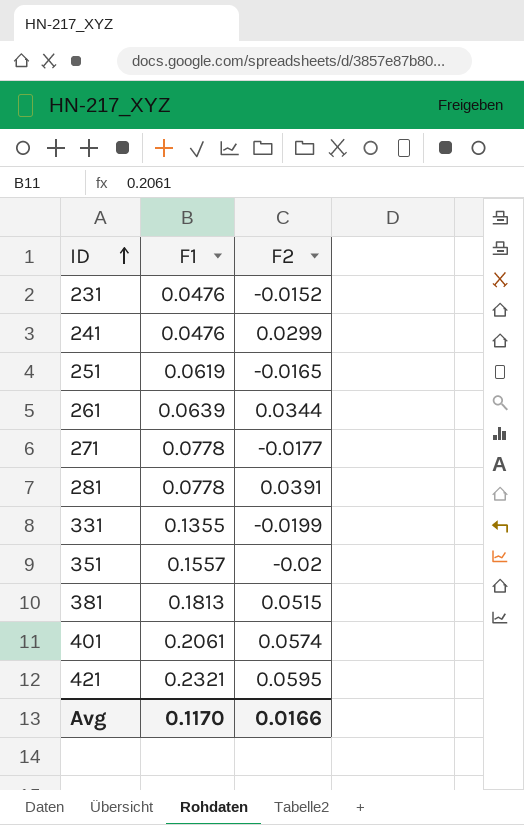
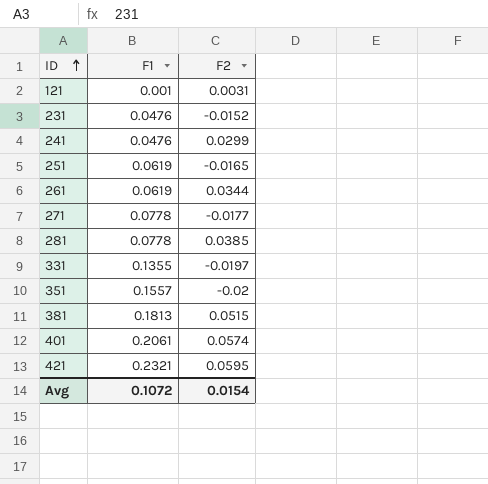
row 121: none -> 0.001 | 0.0031
261 | F1: 0.0639 -> 0.0619
281 | F2: 0.0391 -> 0.0385
331 | F2: -0.0199 -> -0.0197
Avg | F1: 0.1170 -> 0.1072
Avg | F2: 0.0166 -> 0.0154

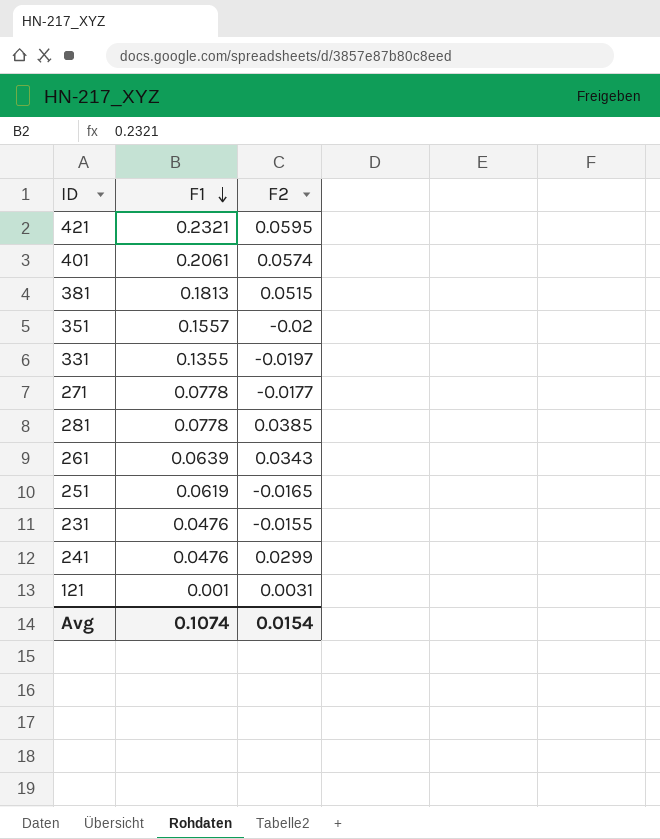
row order: ID ascending -> F1 descending
261 | F1: 0.0619 -> 0.0639
261 | F2: 0.0344 -> 0.0343
231 | F2: -0.0152 -> -0.0155
Avg | F1: 0.1072 -> 0.1074

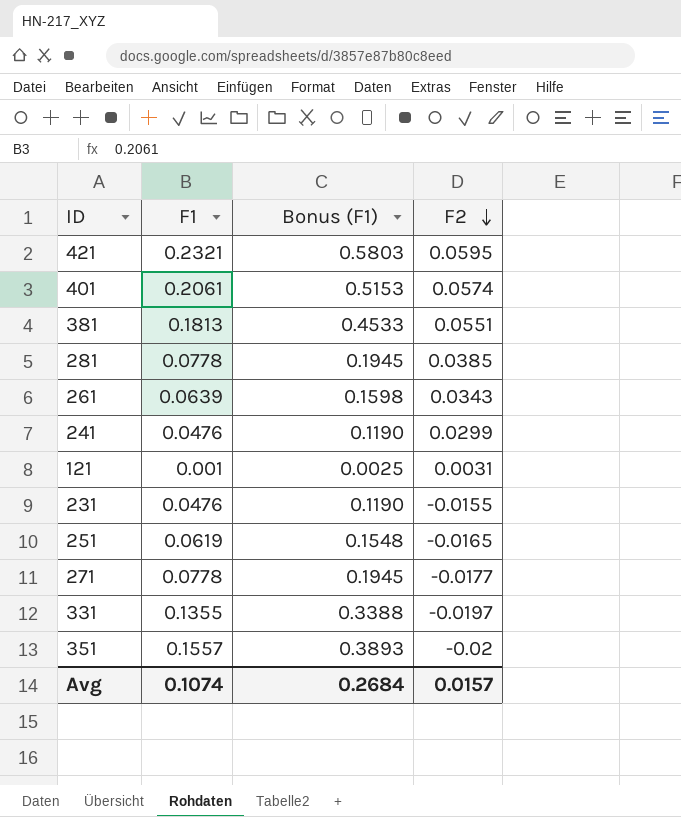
row order: F1 descending -> F2 descending
column Bonus (F1) | formula: none -> [F1] * 2.5
381 | F2: 0.0515 -> 0.0551
Avg | F2: 0.0154 -> 0.0157

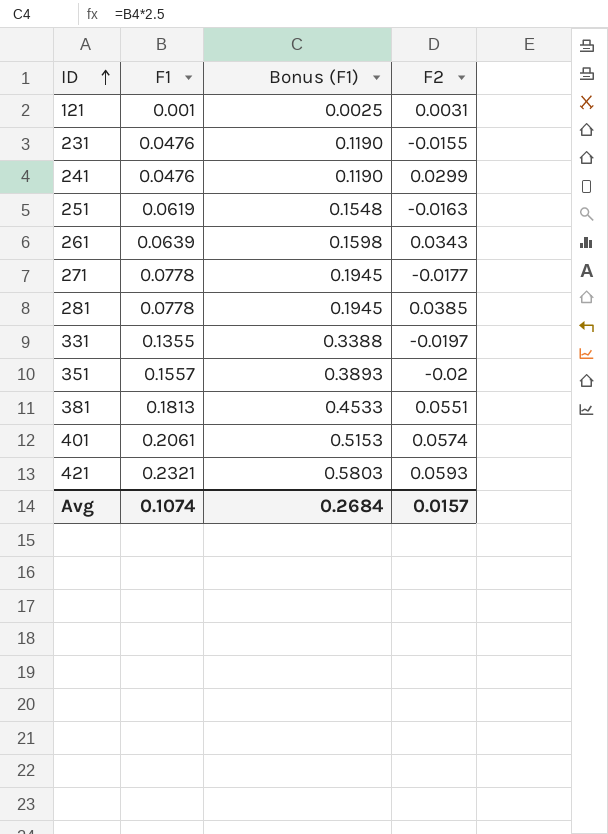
row order: F2 descending -> ID ascending
251 | F2: -0.0165 -> -0.0163
421 | F2: 0.0595 -> 0.0593

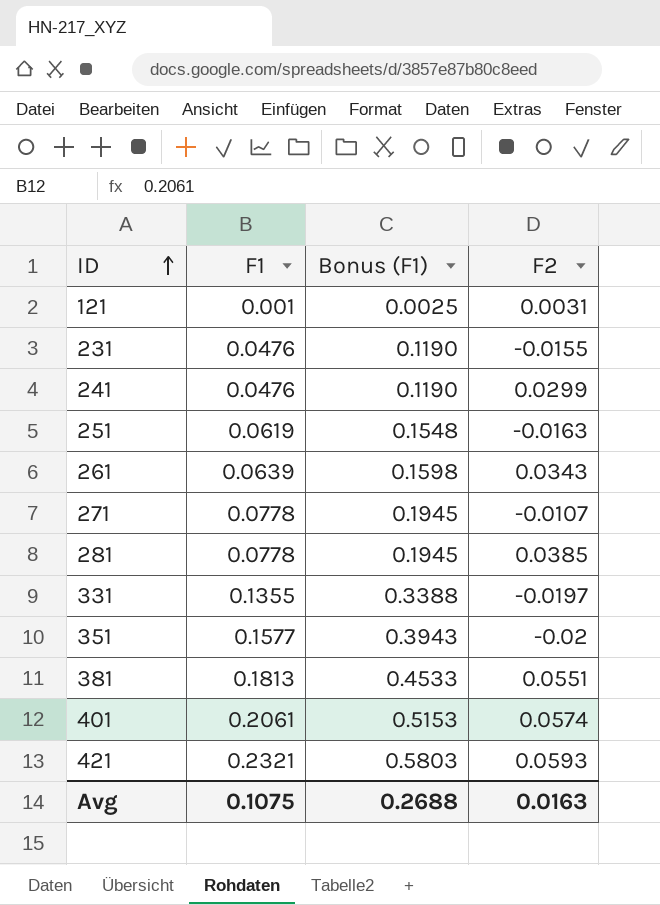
271 | F2: -0.0177 -> -0.0107
351 | F1: 0.1557 -> 0.1577
351 | Bonus (F1): 0.3893 -> 0.3943
Avg | F1: 0.1074 -> 0.1075
Avg | Bonus (F1): 0.2684 -> 0.2688
Avg | F2: 0.0157 -> 0.0163

